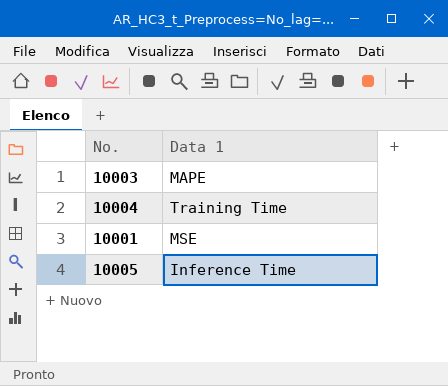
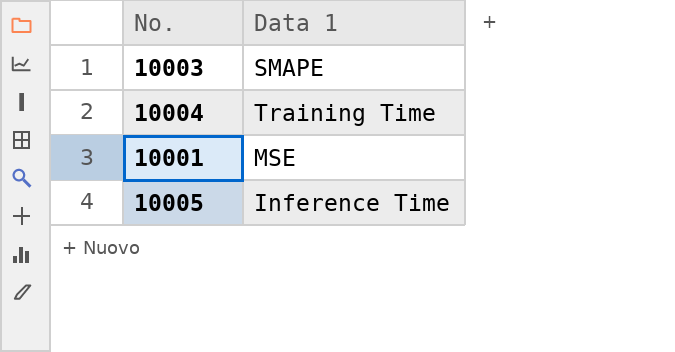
10003 | Data 1: MAPE -> SMAPE

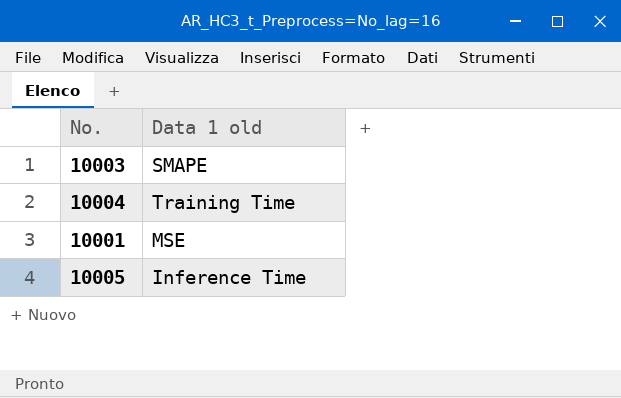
column name: Data 1 -> Data 1 old

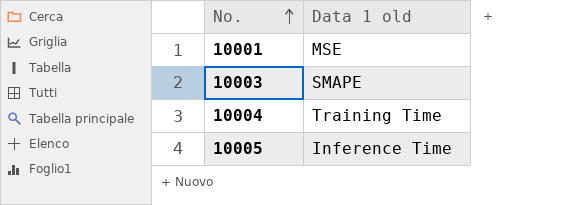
row order: none -> No. ascending

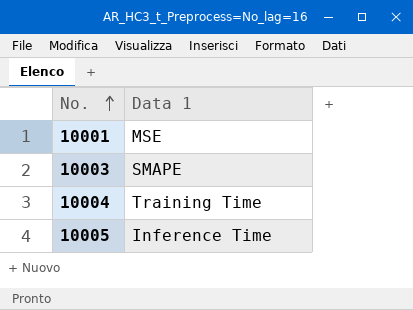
column name: Data 1 old -> Data 1

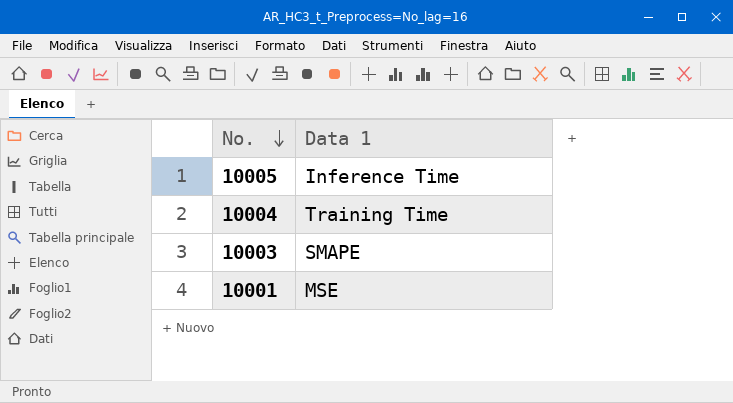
row order: No. ascending -> No. descending

